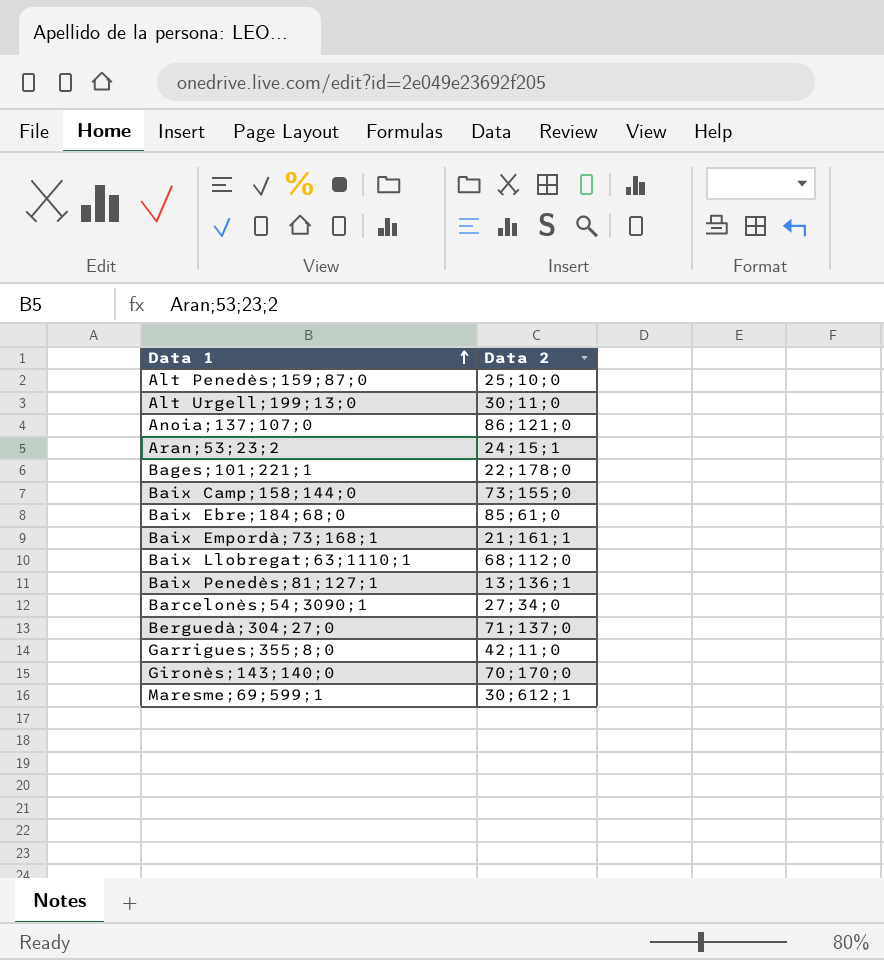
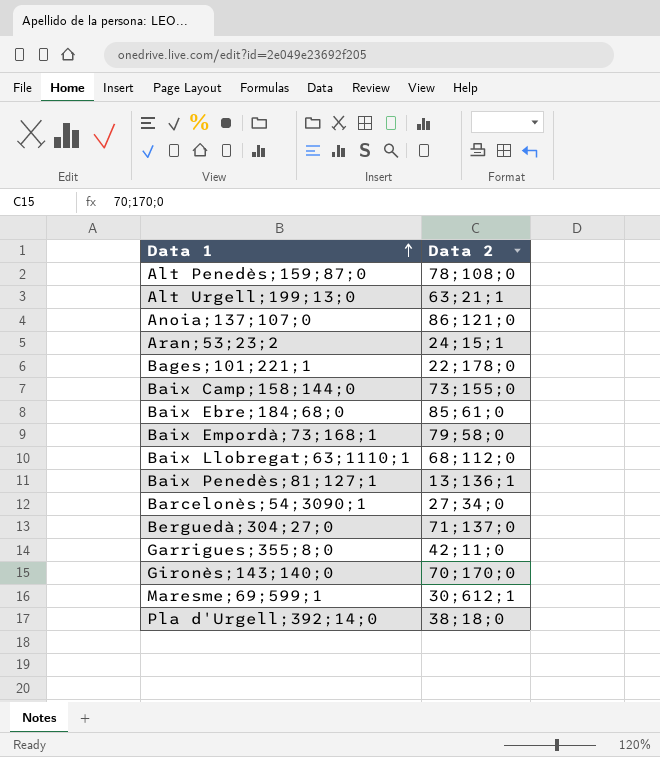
Alt Penedès;159;87;0 | Data 2: 25;10;0 -> 78;108;0
Alt Urgell;199;13;0 | Data 2: 30;11;0 -> 63;21;1
Baix Empordà;73;168;1 | Data 2: 21;161;1 -> 79;58;0
row Pla d'Urgell;392;14;0: none -> 38;18;0

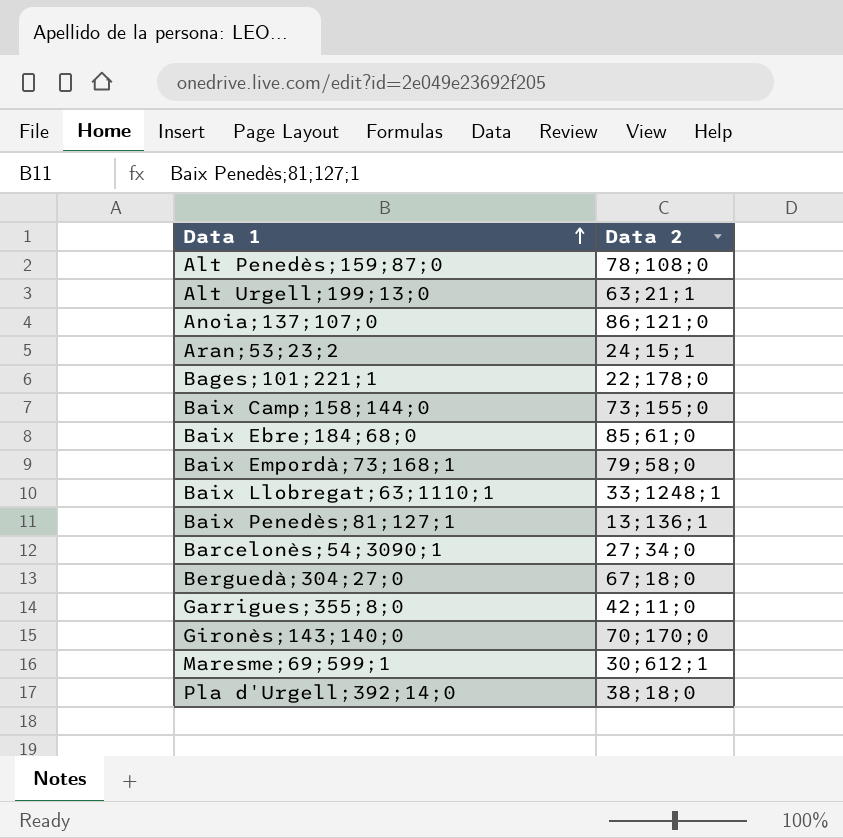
Baix Llobregat;63;1110;1 | Data 2: 68;112;0 -> 33;1248;1
Berguedà;304;27;0 | Data 2: 71;137;0 -> 67;18;0

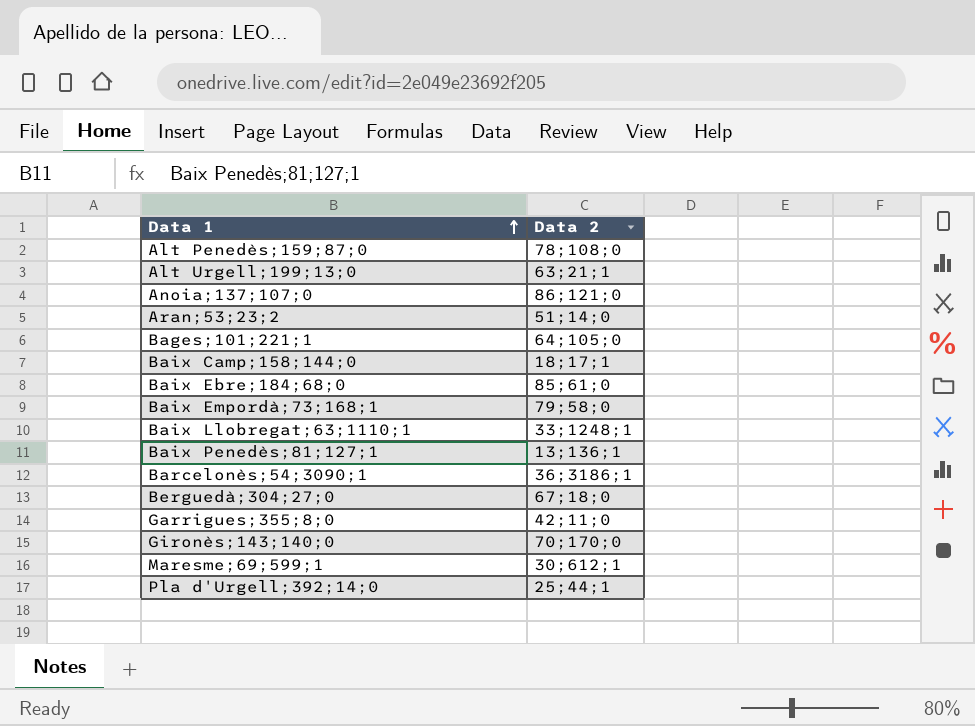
Aran;53;23;2 | Data 2: 24;15;1 -> 51;14;0
Bages;101;221;1 | Data 2: 22;178;0 -> 64;105;0
Baix Camp;158;144;0 | Data 2: 73;155;0 -> 18;17;1
Barcelonès;54;3090;1 | Data 2: 27;34;0 -> 36;3186;1
Pla d'Urgell;392;14;0 | Data 2: 38;18;0 -> 25;44;1

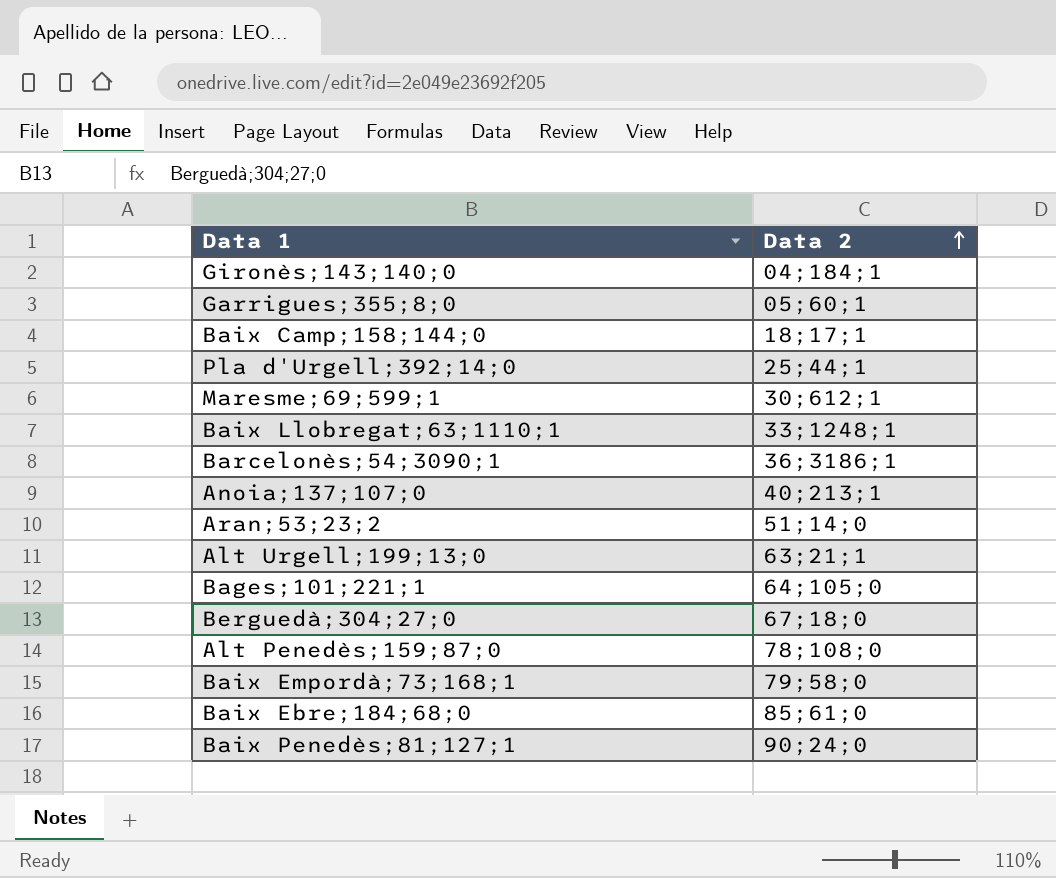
row order: Data 1 ascending -> Data 2 ascending
Gironès;143;140;0 | Data 2: 70;170;0 -> 04;184;1
Garrigues;355;8;0 | Data 2: 42;11;0 -> 05;60;1
Anoia;137;107;0 | Data 2: 86;121;0 -> 40;213;1
Baix Penedès;81;127;1 | Data 2: 13;136;1 -> 90;24;0

